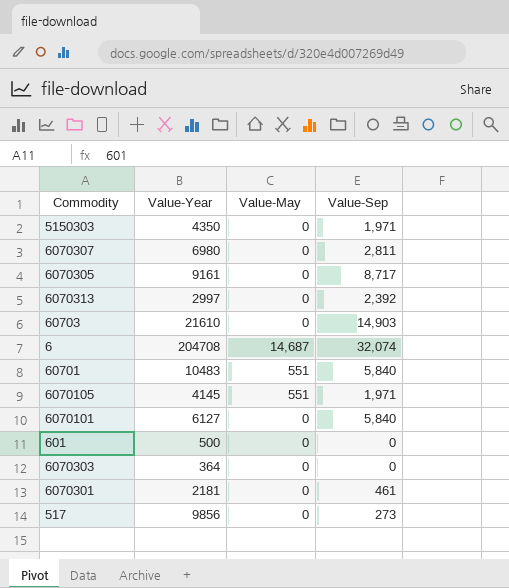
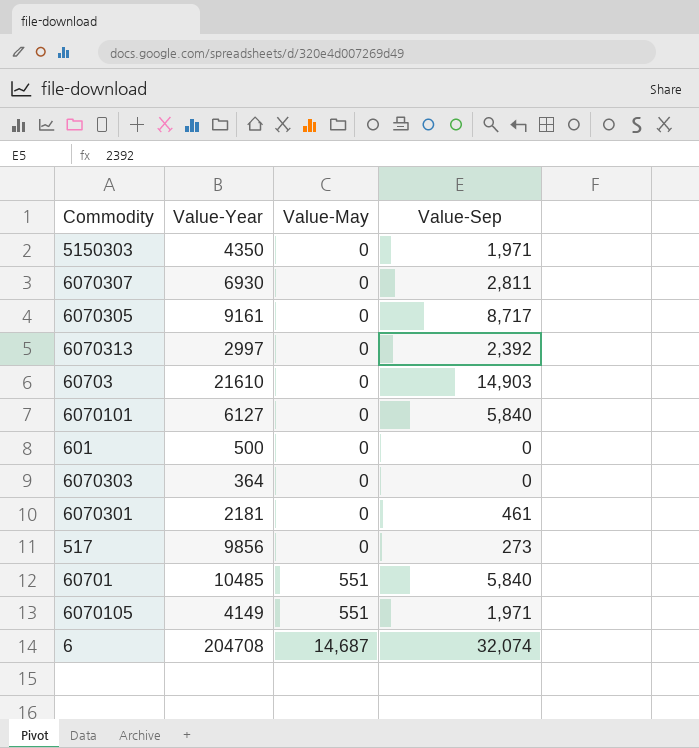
row order: none -> Value-May ascending
6070307 | Value-Year: 6980 -> 6930
60701 | Value-Year: 10483 -> 10485
6070105 | Value-Year: 4145 -> 4149

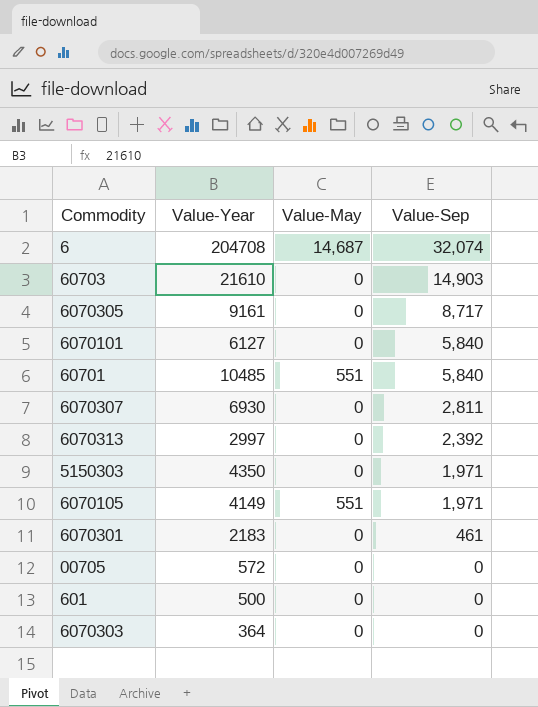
row order: Value-May ascending -> Value-Sep descending
row 517: 9856 | 0 | 273 -> none
6070301 | Value-Year: 2181 -> 2183
row 00705: none -> 572 | 0 | 0

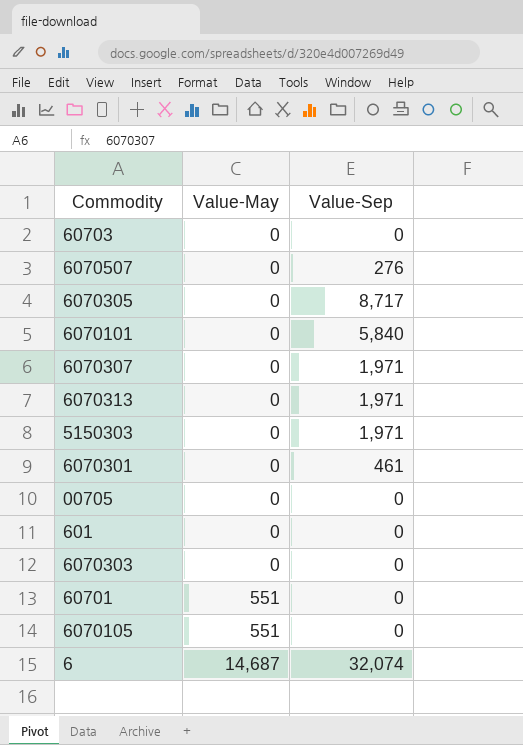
row order: Value-Sep descending -> Value-May ascending
column Value-Year | position: 2 -> none
60703 | Value-Sep: 14,903 -> 0
row 6070507: none -> 0 | 276
6070307 | Value-Sep: 2,811 -> 1,971
6070313 | Value-Sep: 2,392 -> 1,971
60701 | Value-Sep: 5,840 -> 0
6070105 | Value-Sep: 1,971 -> 0

